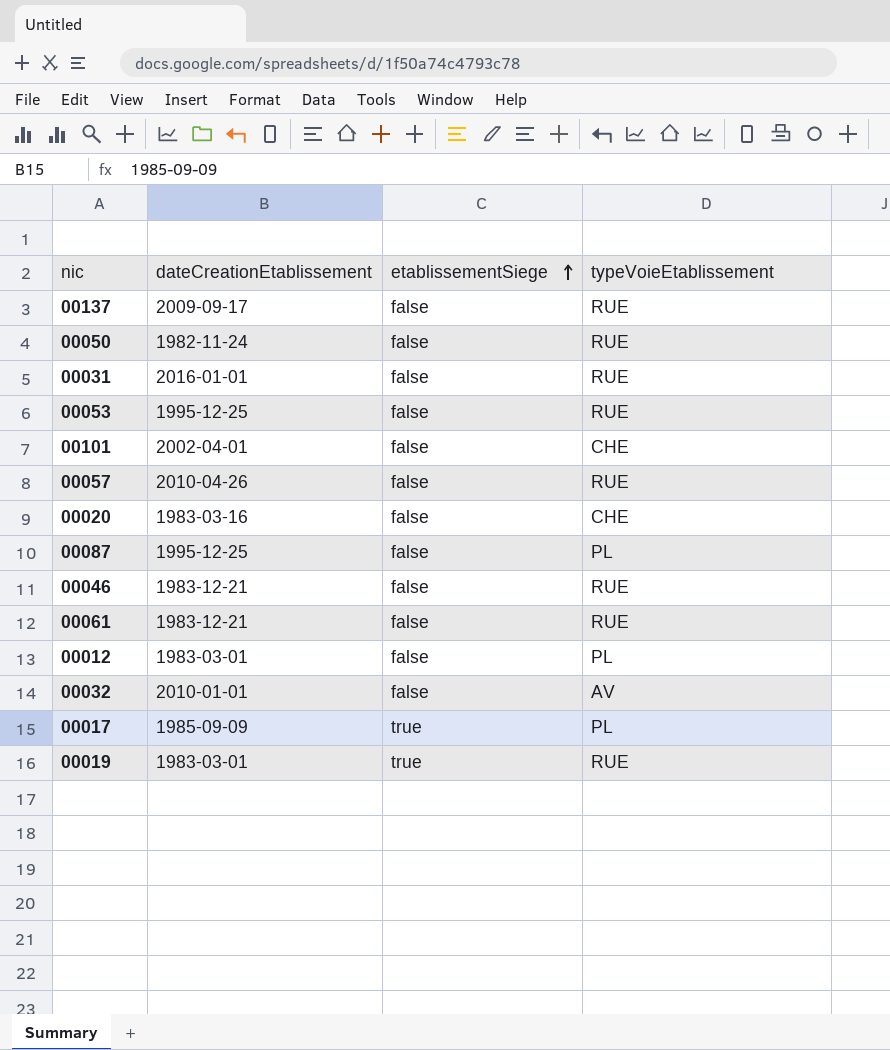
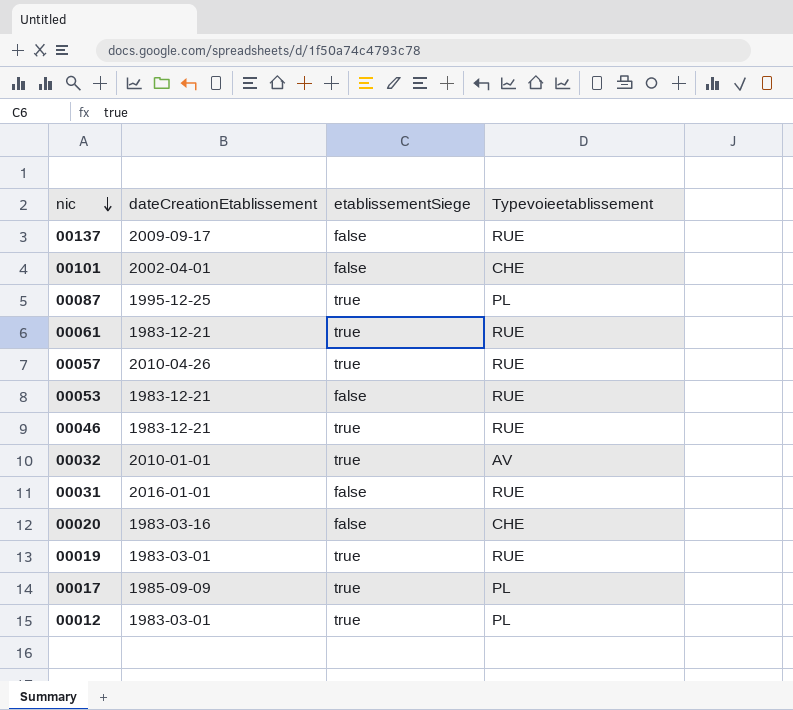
row order: etablissementSiege ascending -> nic descending
column name: typeVoieEtablissement -> Typevoieetablissement
row 00050: 1982-11-24 | false | RUE -> none
00087 | etablissementSiege: false -> true
00061 | etablissementSiege: false -> true
00057 | etablissementSiege: false -> true
00053 | dateCreationEtablissement: 1995-12-25 -> 1983-12-21
00046 | etablissementSiege: false -> true
00032 | etablissementSiege: false -> true
00012 | etablissementSiege: false -> true

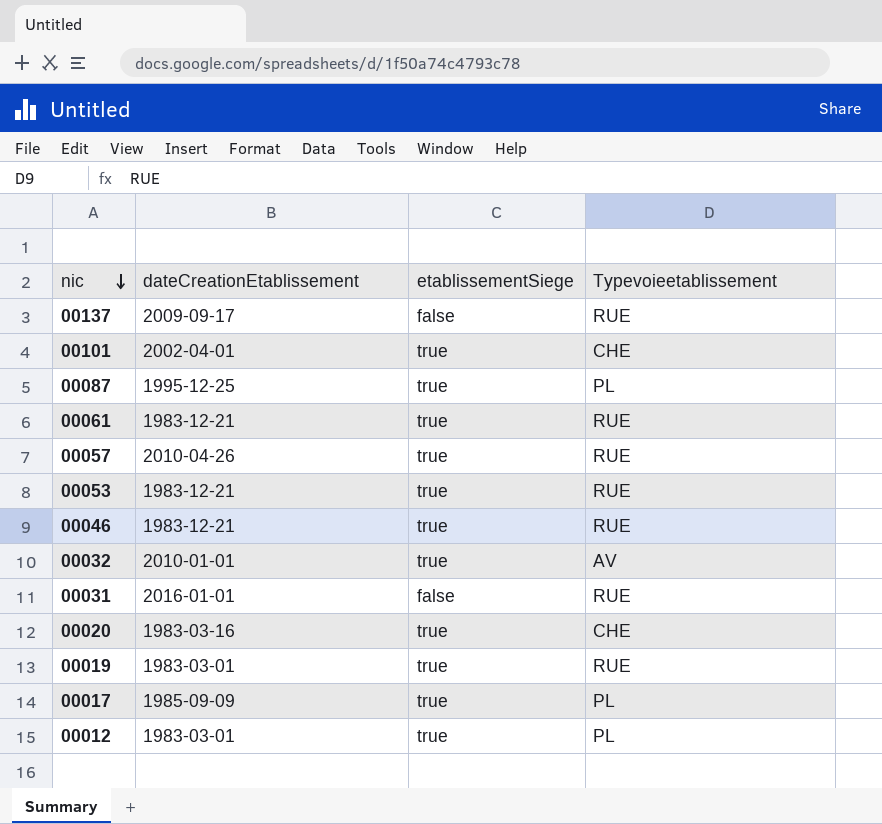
00101 | etablissementSiege: false -> true
00053 | etablissementSiege: false -> true
00020 | etablissementSiege: false -> true

